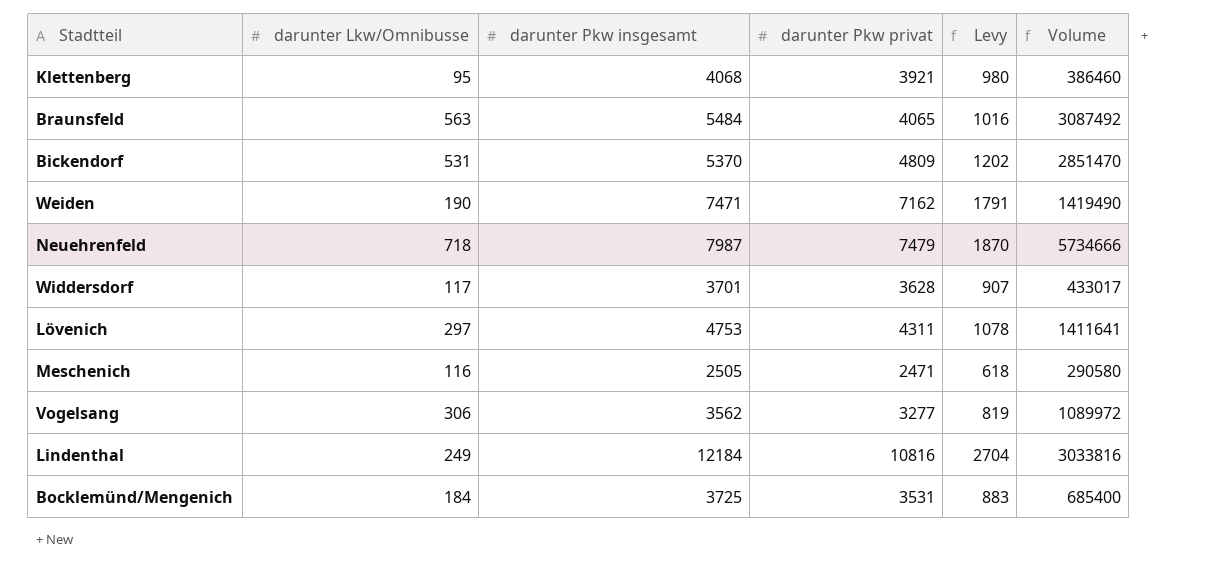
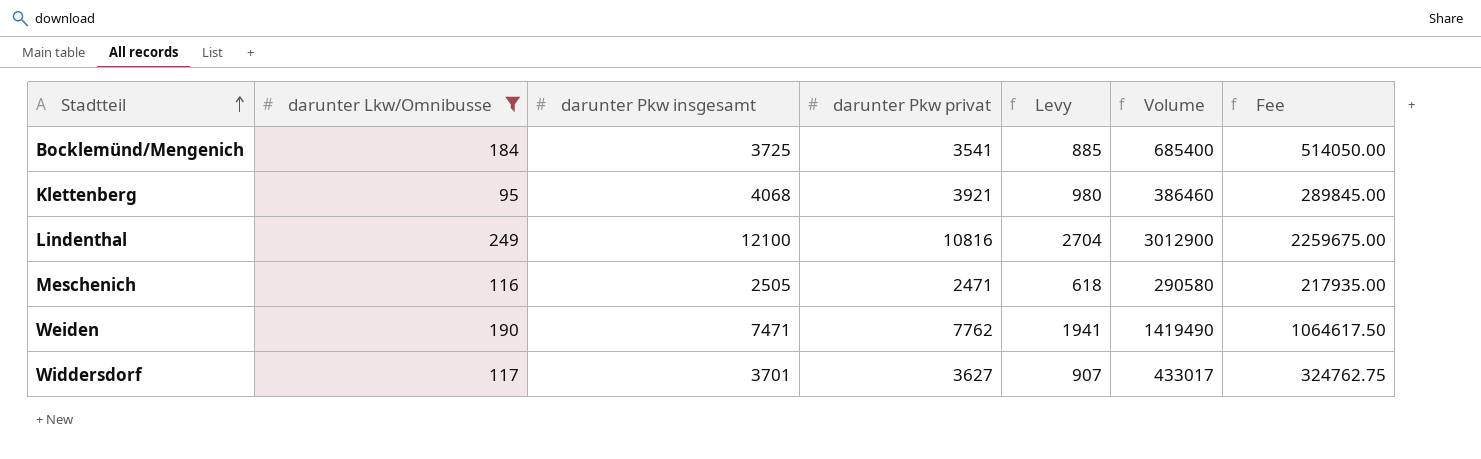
filter: none -> darunter Lkw/Omnibusse <= 249
row order: none -> Stadtteil ascending
column Fee | formula: none -> [Volume] * 0.75
Bocklemünd/Mengenich | darunter Pkw privat: 3531 -> 3541
Bocklemünd/Mengenich | Levy: 883 -> 885
Lindenthal | darunter Pkw insgesamt: 12184 -> 12100
Lindenthal | Volume: 3033816 -> 3012900
Weiden | darunter Pkw privat: 7162 -> 7762
Weiden | Levy: 1791 -> 1941
Widdersdorf | darunter Pkw privat: 3628 -> 3627

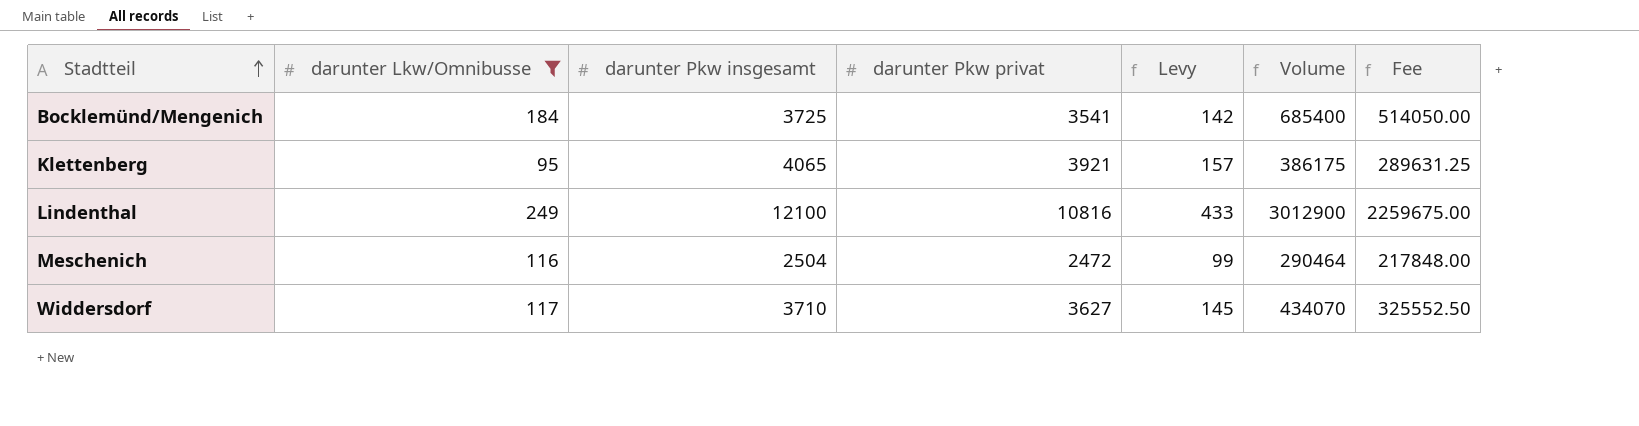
column Levy | formula: [darunter Pkw privat] * 0.25 -> [darunter Pkw privat] * 0.04
row Weiden: 190 | 7471 | 7762 | 1941 | 1419490 | 1064617.50 -> none
Klettenberg | darunter Pkw insgesamt: 4068 -> 4065
Klettenberg | Volume: 386460 -> 386175
Klettenberg | Fee: 289845.00 -> 289631.25
Meschenich | darunter Pkw insgesamt: 2505 -> 2504
Meschenich | darunter Pkw privat: 2471 -> 2472
Meschenich | Volume: 290580 -> 290464
Meschenich | Fee: 217935.00 -> 217848.00
Widdersdorf | darunter Pkw insgesamt: 3701 -> 3710
Widdersdorf | Volume: 433017 -> 434070
Widdersdorf | Fee: 324762.75 -> 325552.50

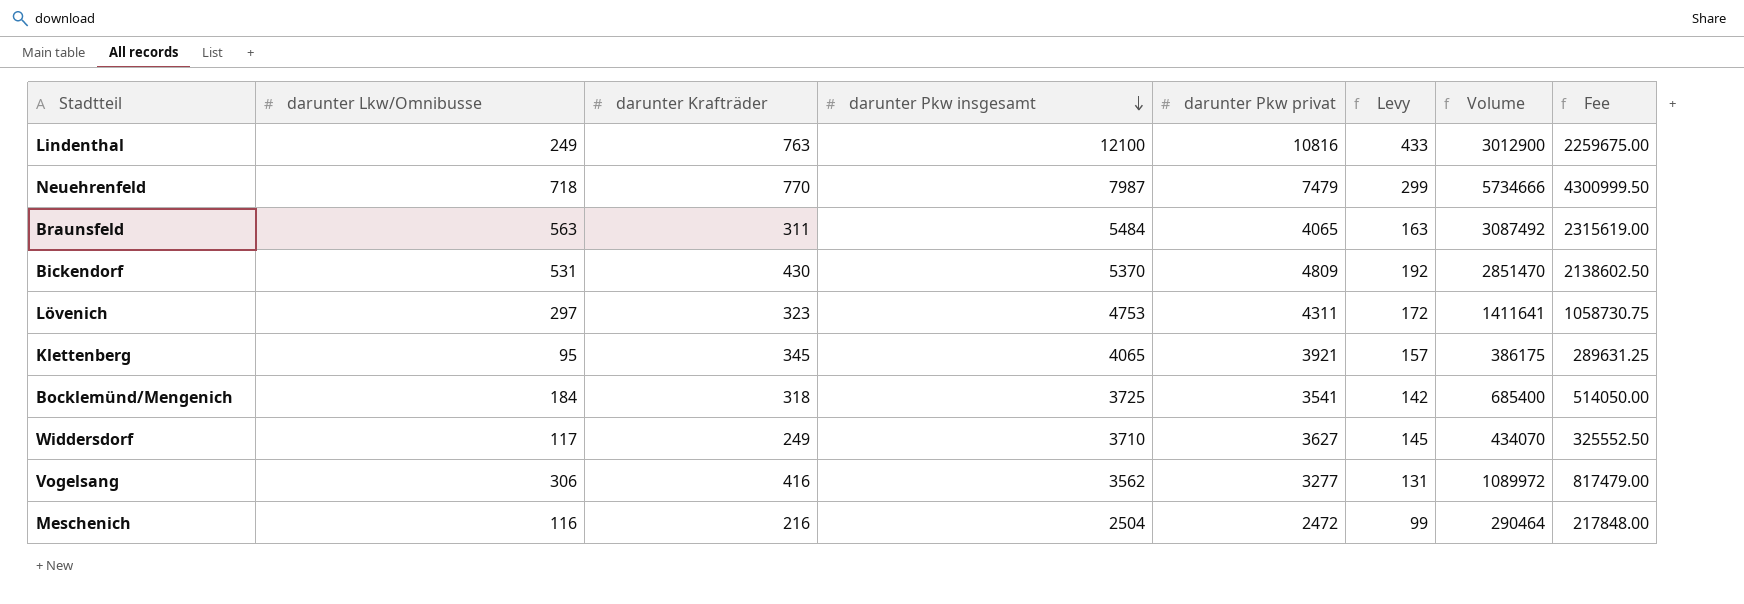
filter: darunter Lkw/Omnibusse <= 249 -> none
row order: Stadtteil ascending -> darunter Pkw insgesamt descending
column darunter Krafträder | position: none -> 3

